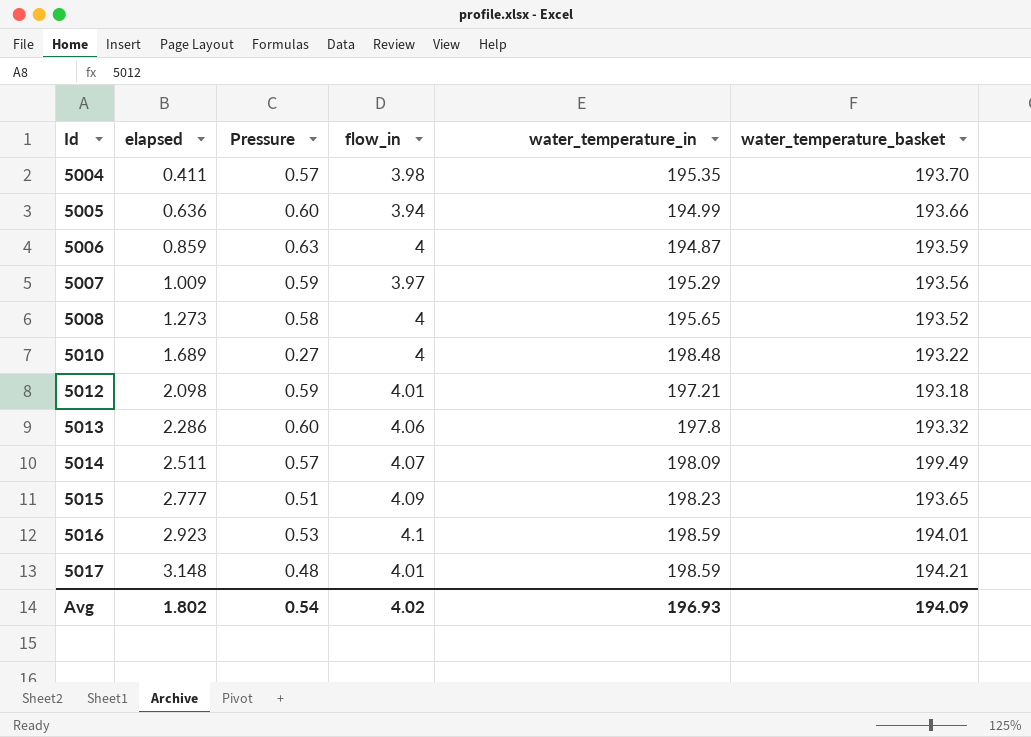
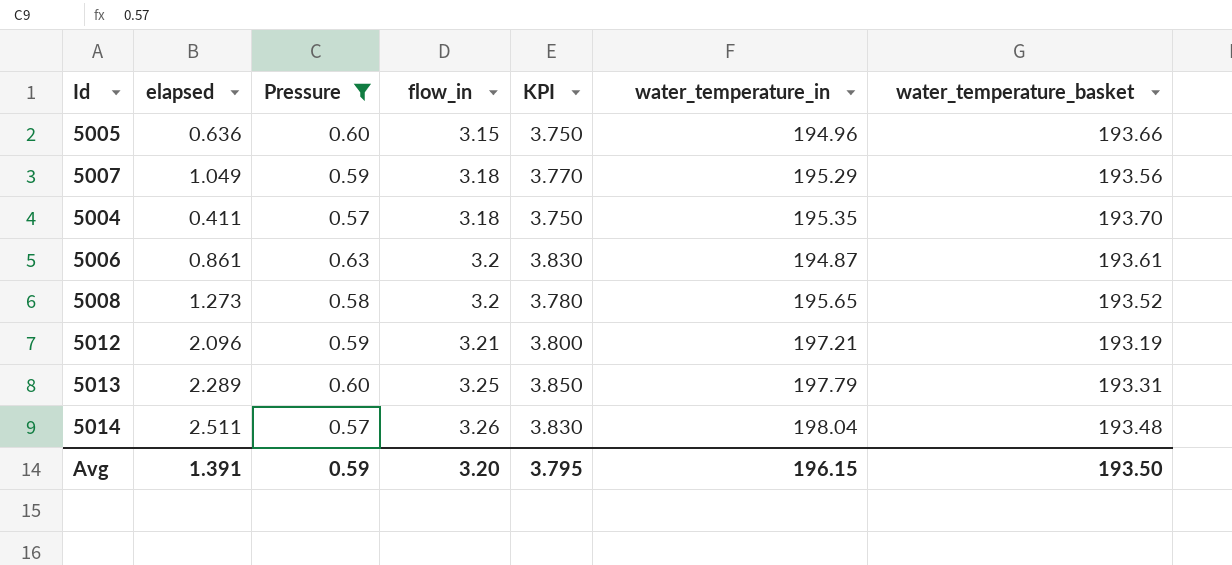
filter: none -> Pressure >= 0.57
row order: Id ascending -> flow_in ascending
column KPI | formula: none -> [Pressure] + [flow_in]
5005 | flow_in: 3.94 -> 3.15
5005 | water_temperature_in: 194.99 -> 194.96
5007 | elapsed: 1.009 -> 1.049
5007 | flow_in: 3.97 -> 3.18
5004 | flow_in: 3.98 -> 3.18
5006 | elapsed: 0.859 -> 0.861
5006 | flow_in: 4 -> 3.2
5006 | water_temperature_basket: 193.59 -> 193.61
5008 | flow_in: 4 -> 3.2
5012 | elapsed: 2.098 -> 2.096
5012 | flow_in: 4.01 -> 3.21
5012 | water_temperature_basket: 193.18 -> 193.19
5013 | elapsed: 2.286 -> 2.289
5013 | flow_in: 4.06 -> 3.25
5013 | water_temperature_in: 197.8 -> 197.79
5013 | water_temperature_basket: 193.32 -> 193.31
5014 | flow_in: 4.07 -> 3.26
5014 | water_temperature_in: 198.09 -> 198.04
5014 | water_temperature_basket: 199.49 -> 193.48
Avg | elapsed: 1.802 -> 1.391
Avg | Pressure: 0.54 -> 0.59
Avg | flow_in: 4.02 -> 3.20
Avg | water_temperature_in: 196.93 -> 196.15
Avg | water_temperature_basket: 194.09 -> 193.50

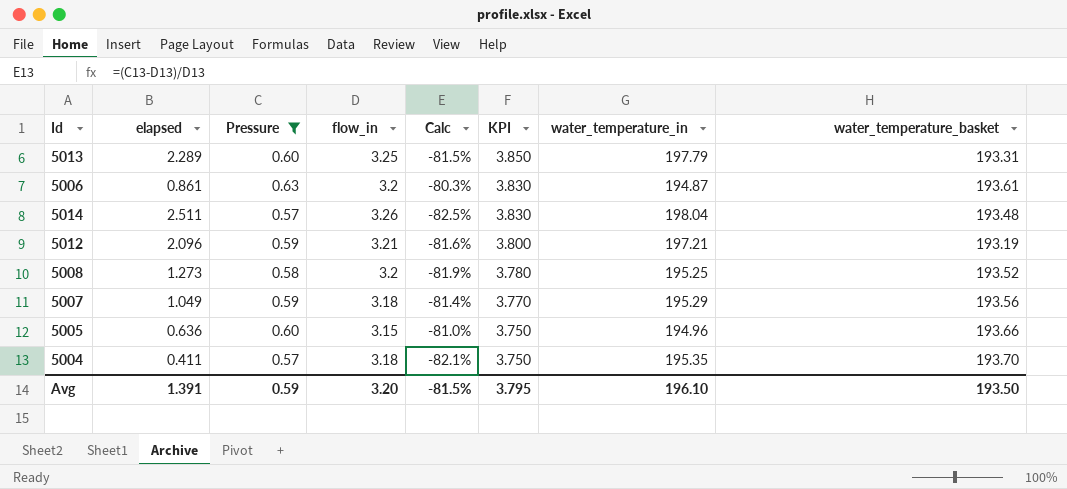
row order: flow_in ascending -> KPI descending
column Calc | formula: none -> ([Pressure] - [flow_in]) / [flow_in]
5008 | water_temperature_in: 195.65 -> 195.25
Avg | water_temperature_in: 196.15 -> 196.10

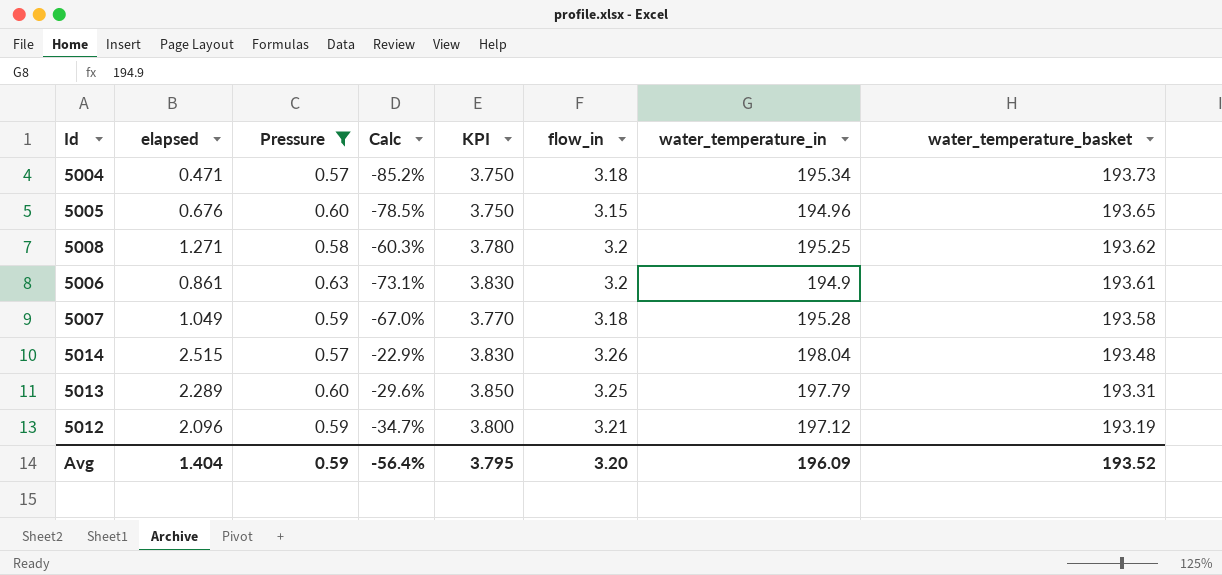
row order: KPI descending -> water_temperature_basket descending
column Calc | formula: ([Pressure] - [flow_in]) / [flow_in] -> ([elapsed] - [flow_in]) / [flow_in]
column flow_in | position: 4 -> 6
5004 | elapsed: 0.411 -> 0.471
5004 | water_temperature_in: 195.35 -> 195.34
5004 | water_temperature_basket: 193.70 -> 193.73
5005 | elapsed: 0.636 -> 0.676
5005 | water_temperature_basket: 193.66 -> 193.65
5008 | elapsed: 1.273 -> 1.271
5008 | water_temperature_basket: 193.52 -> 193.62
5006 | water_temperature_in: 194.87 -> 194.9
5007 | water_temperature_in: 195.29 -> 195.28
5007 | water_temperature_basket: 193.56 -> 193.58
5014 | elapsed: 2.511 -> 2.515
5012 | water_temperature_in: 197.21 -> 197.12
Avg | elapsed: 1.391 -> 1.404
Avg | Calc: -81.5% -> -56.4%
Avg | water_temperature_in: 196.10 -> 196.09
Avg | water_temperature_basket: 193.50 -> 193.52

